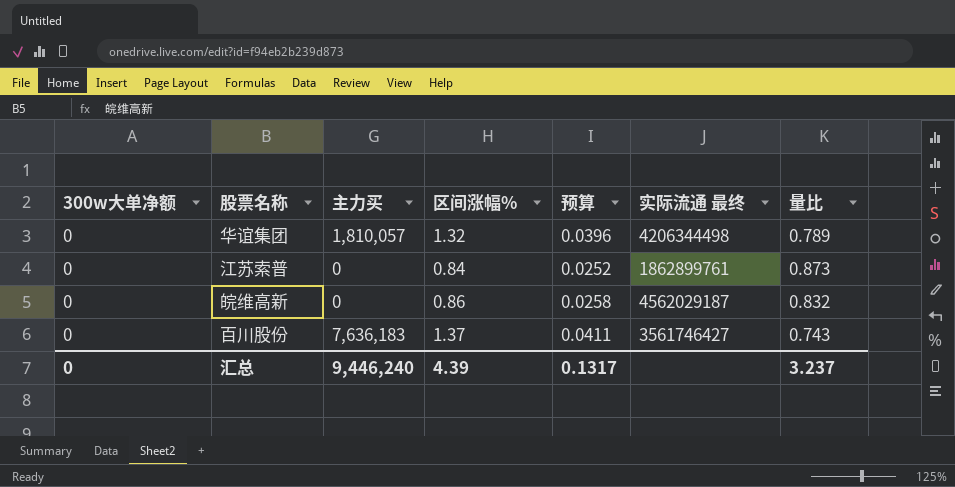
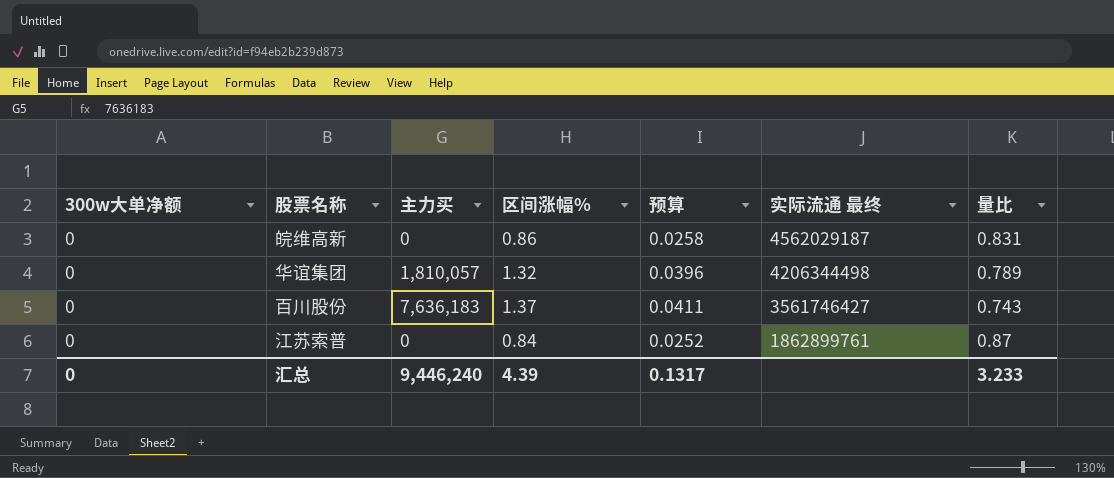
row order: none -> 实际流通 最终 descending
皖维高新 | 量比: 0.832 -> 0.831
江苏索普 | 量比: 0.873 -> 0.87
汇总 | 量比: 3.237 -> 3.233

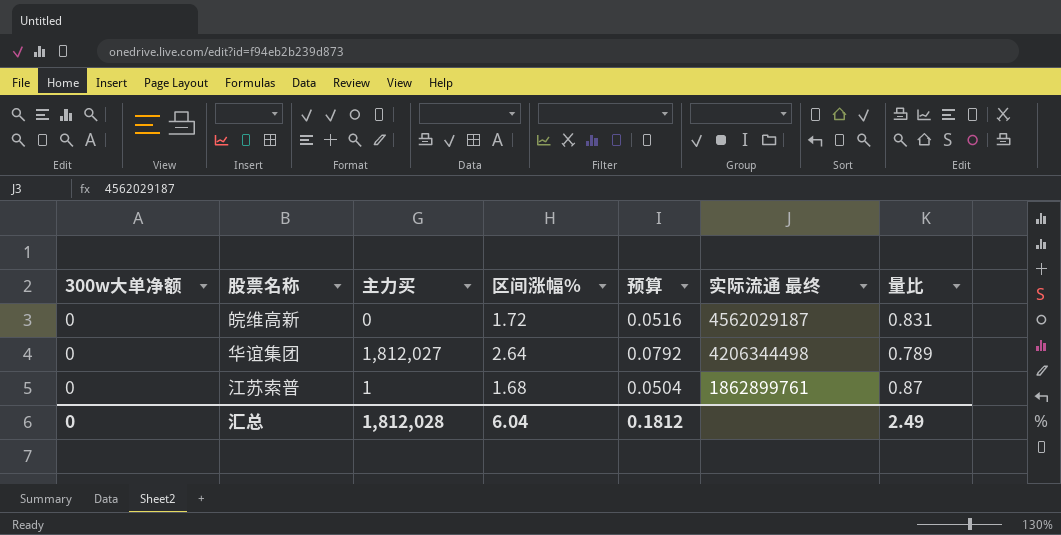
row 百川股份: 0 | 7,636,183 | 1.37 | 0.0411 | 3561746427 | 0.743 -> none
皖维高新 | 区间涨幅%: 0.86 -> 1.72
皖维高新 | 预算: 0.0258 -> 0.0516
华谊集团 | 主力买: 1,810,057 -> 1,812,027
华谊集团 | 区间涨幅%: 1.32 -> 2.64
华谊集团 | 预算: 0.0396 -> 0.0792
江苏索普 | 主力买: 0 -> 1
江苏索普 | 区间涨幅%: 0.84 -> 1.68
江苏索普 | 预算: 0.0252 -> 0.0504
汇总 | 主力买: 9,446,240 -> 1,812,028
汇总 | 区间涨幅%: 4.39 -> 6.04
汇总 | 预算: 0.1317 -> 0.1812
汇总 | 量比: 3.233 -> 2.49

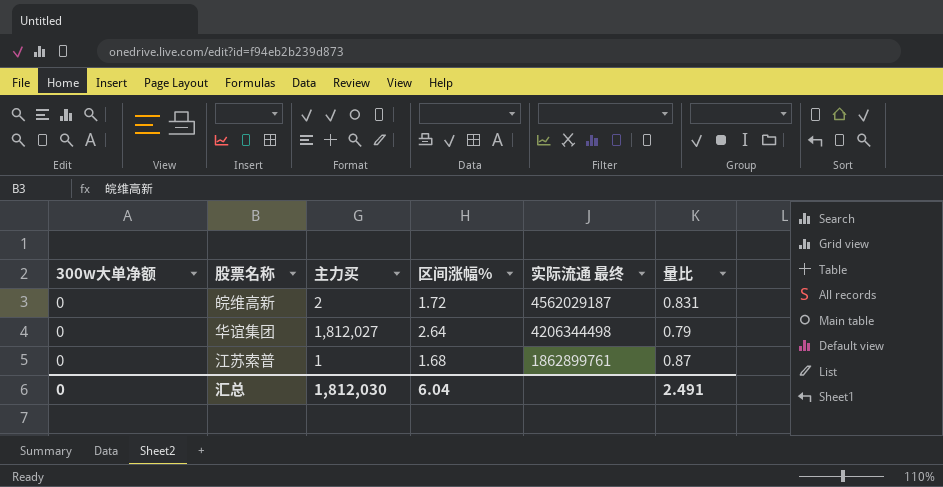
column 预算 | formula: [区间涨幅%] * 0.03 -> none
皖维高新 | 主力买: 0 -> 2
华谊集团 | 量比: 0.789 -> 0.79
汇总 | 主力买: 1,812,028 -> 1,812,030
汇总 | 量比: 2.49 -> 2.491

